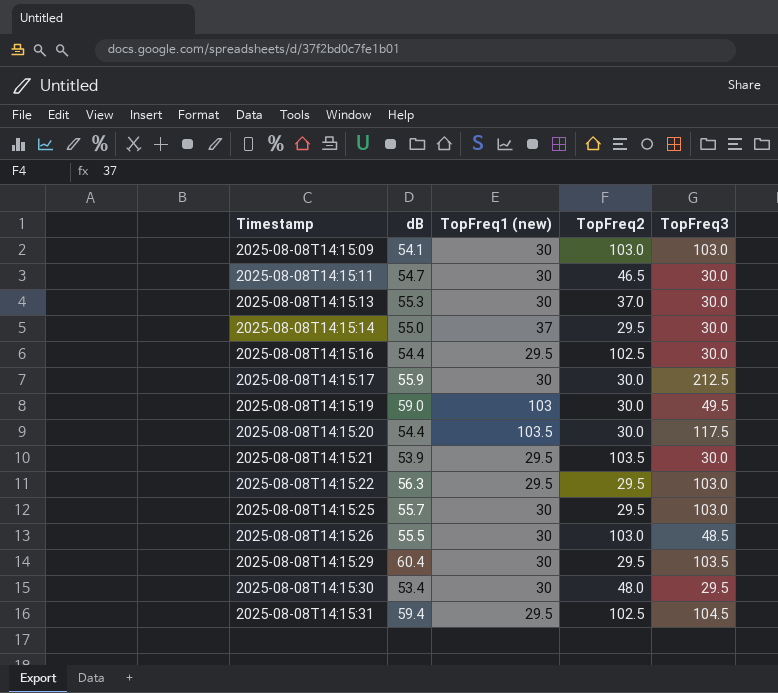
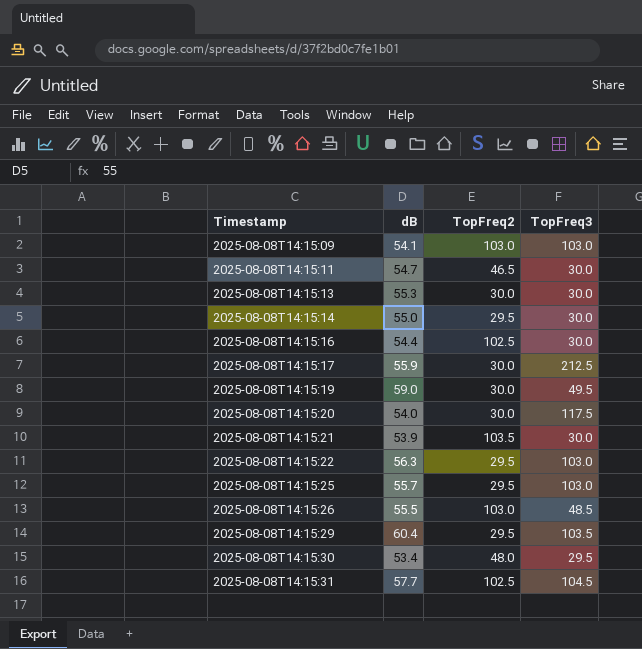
column TopFreq1 (new) | position: 3 -> none
2025-08-08T14:15:13 | TopFreq2: 37.0 -> 30.0
2025-08-08T14:15:20 | dB: 54.4 -> 54.0
2025-08-08T14:15:31 | dB: 59.4 -> 57.7

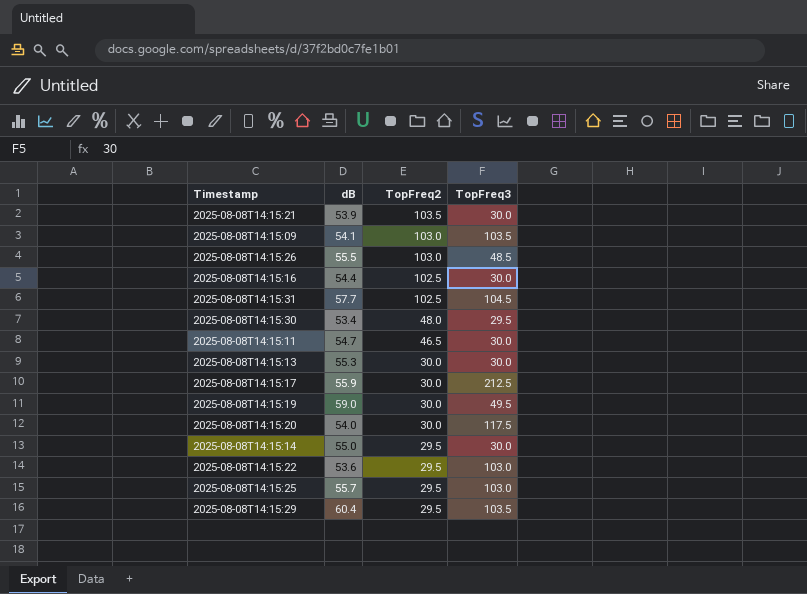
row order: Timestamp ascending -> TopFreq2 descending
2025-08-08T14:15:09 | TopFreq3: 103.0 -> 103.5
2025-08-08T14:15:22 | dB: 56.3 -> 53.6

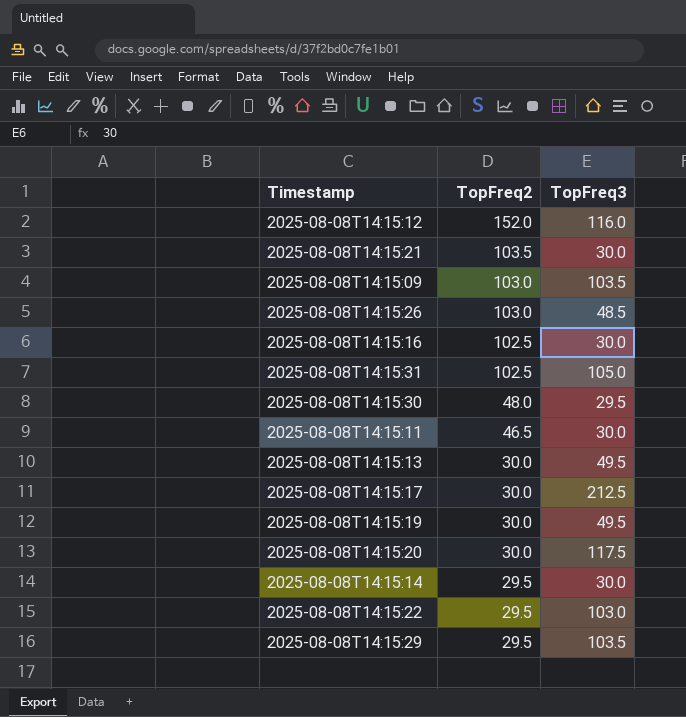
column dB | position: 2 -> none
row 2025-08-08T14:15:25: 55.7 | 29.5 | 103.0 -> none
row 2025-08-08T14:15:12: none -> 152.0 | 116.0
2025-08-08T14:15:31 | TopFreq3: 104.5 -> 105.0
2025-08-08T14:15:13 | TopFreq3: 30.0 -> 49.5

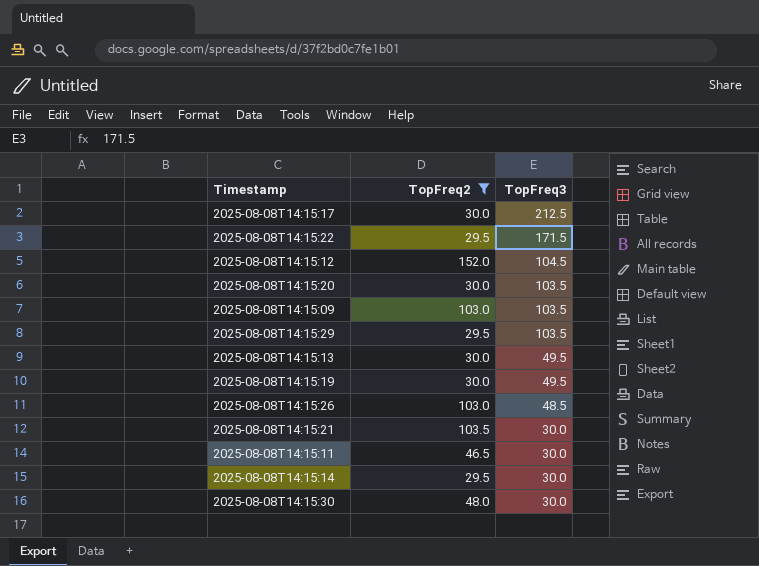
filter: none -> TopFreq2 != 102.5
row order: TopFreq2 descending -> TopFreq3 descending
2025-08-08T14:15:22 | TopFreq3: 103.0 -> 171.5
2025-08-08T14:15:12 | TopFreq3: 116.0 -> 104.5
2025-08-08T14:15:20 | TopFreq3: 117.5 -> 103.5
2025-08-08T14:15:30 | TopFreq3: 29.5 -> 30.0

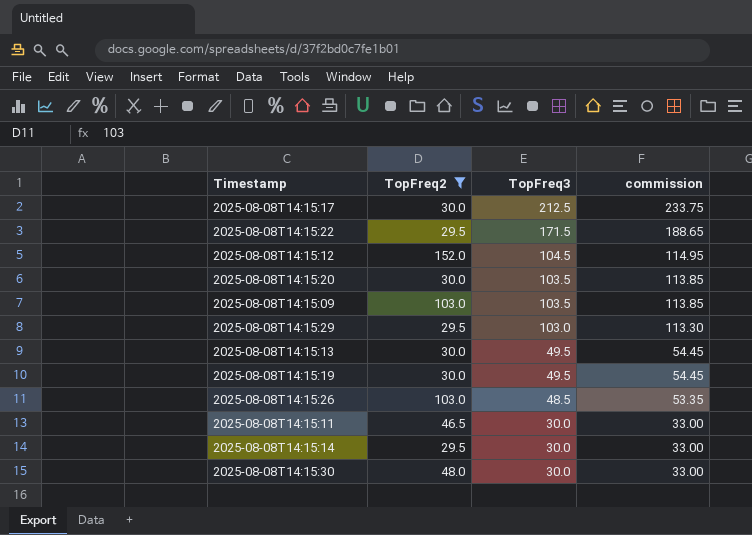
column commission | formula: none -> [TopFreq3] * 1.1
row 2025-08-08T14:15:21: 103.5 | 30.0 -> none
2025-08-08T14:15:29 | TopFreq3: 103.5 -> 103.0

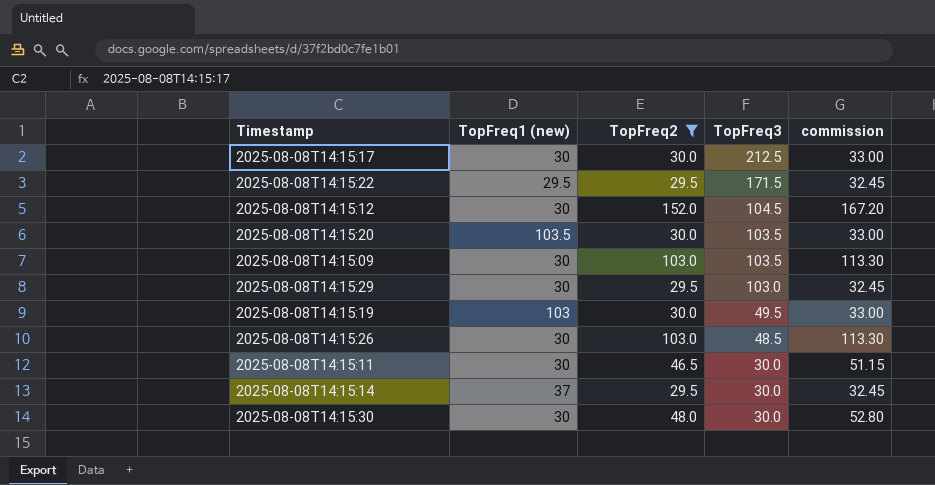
column TopFreq1 (new) | position: none -> 2
column commission | formula: [TopFreq3] * 1.1 -> [TopFreq2] * 1.1
row 2025-08-08T14:15:13: 30.0 | 49.5 | 54.45 -> none

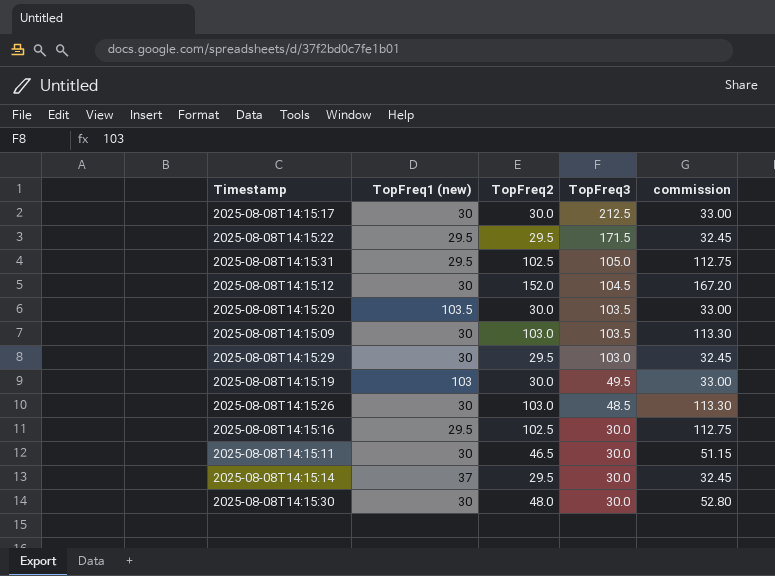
filter: TopFreq2 != 102.5 -> none

